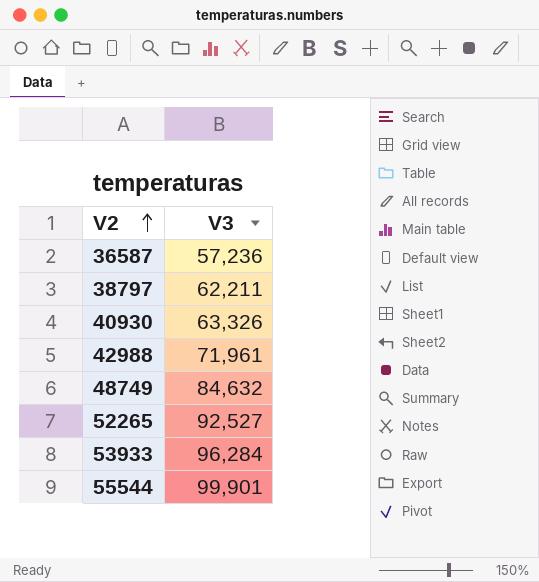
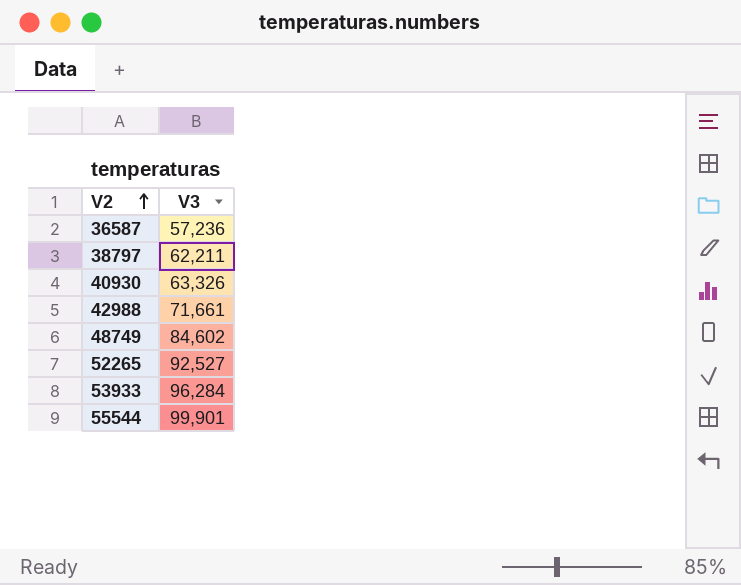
42988 | V3: 71,961 -> 71,661
48749 | V3: 84,632 -> 84,602

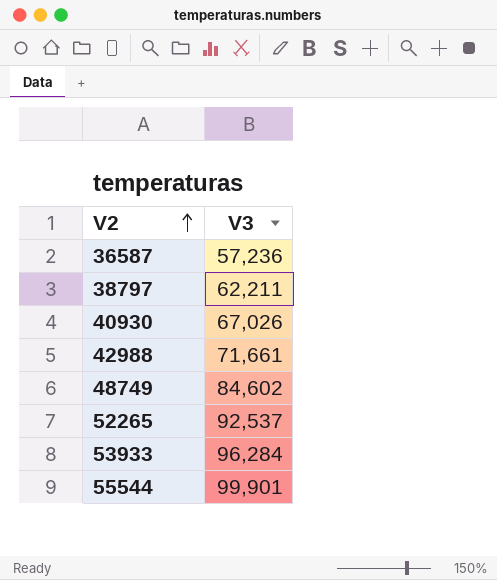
40930 | V3: 63,326 -> 67,026
52265 | V3: 92,527 -> 92,537

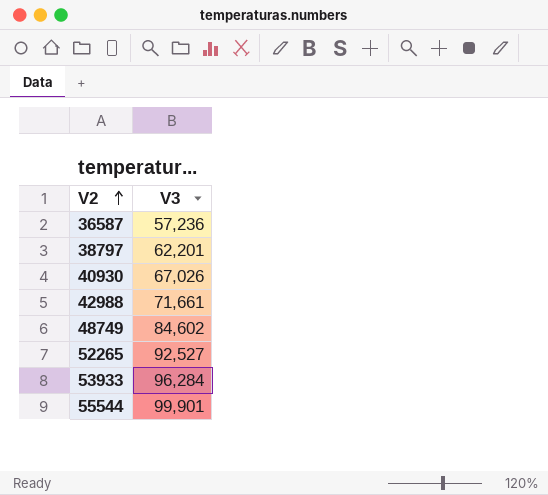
38797 | V3: 62,211 -> 62,201
52265 | V3: 92,537 -> 92,527

